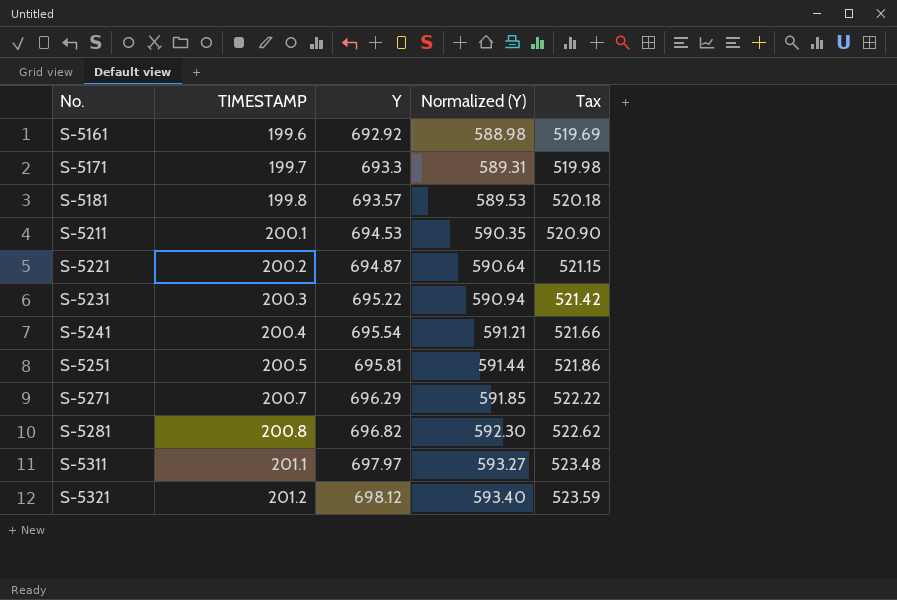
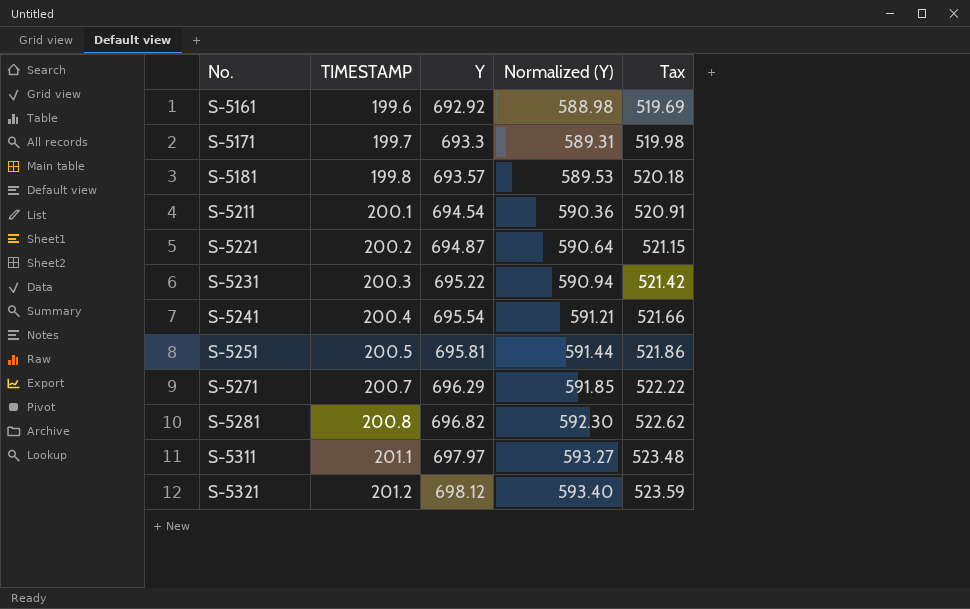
S-5211 | Y: 694.53 -> 694.54
S-5211 | Normalized (Y): 590.35 -> 590.36
S-5211 | Tax: 520.90 -> 520.91

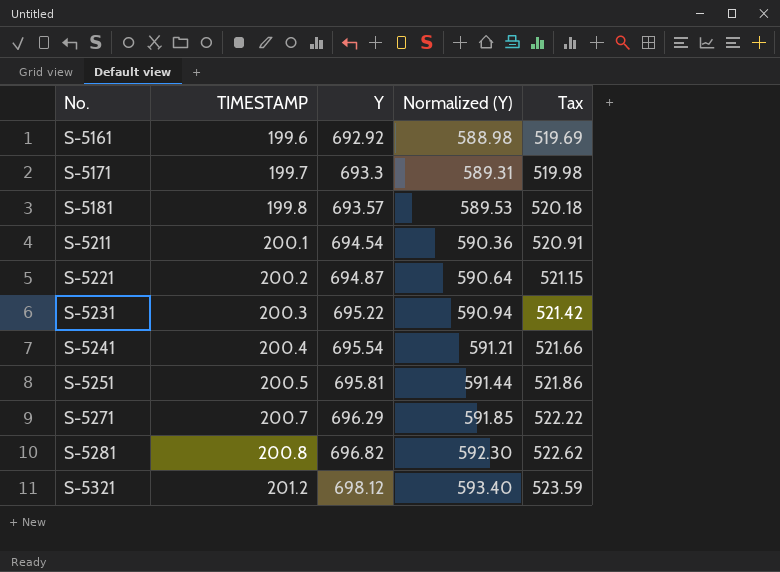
row S-5311: 201.1 | 697.97 | 593.27 | 523.48 -> none

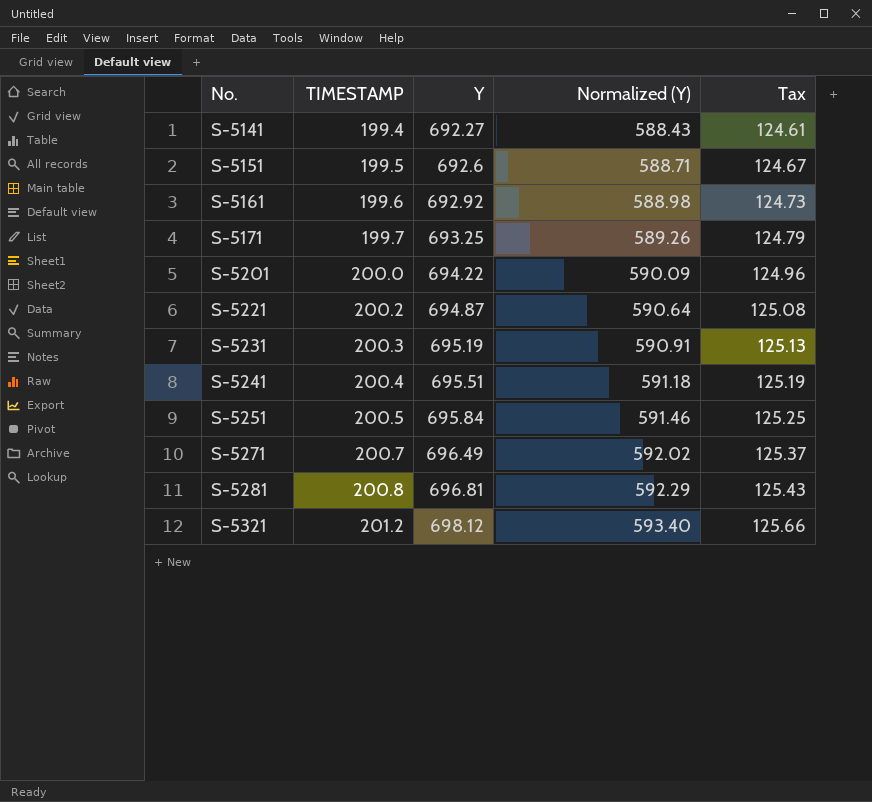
column Tax | formula: [Y] * 0.75 -> [Y] * 0.18
row S-5181: 199.8 | 693.57 | 589.53 | 520.18 -> none
row S-5211: 200.1 | 694.54 | 590.36 | 520.91 -> none
row S-5141: none -> 199.4 | 692.27 | 588.43 | 124.61
row S-5151: none -> 199.5 | 692.6 | 588.71 | 124.67
S-5171 | Y: 693.3 -> 693.25
S-5171 | Normalized (Y): 589.31 -> 589.26
row S-5201: none -> 200.0 | 694.22 | 590.09 | 124.96
S-5231 | Y: 695.22 -> 695.19
S-5231 | Normalized (Y): 590.94 -> 590.91
S-5241 | Y: 695.54 -> 695.51
S-5241 | Normalized (Y): 591.21 -> 591.18
S-5251 | Y: 695.81 -> 695.84
S-5251 | Normalized (Y): 591.44 -> 591.46
S-5271 | Y: 696.29 -> 696.49
S-5271 | Normalized (Y): 591.85 -> 592.02
S-5281 | Y: 696.82 -> 696.81
S-5281 | Normalized (Y): 592.30 -> 592.29

